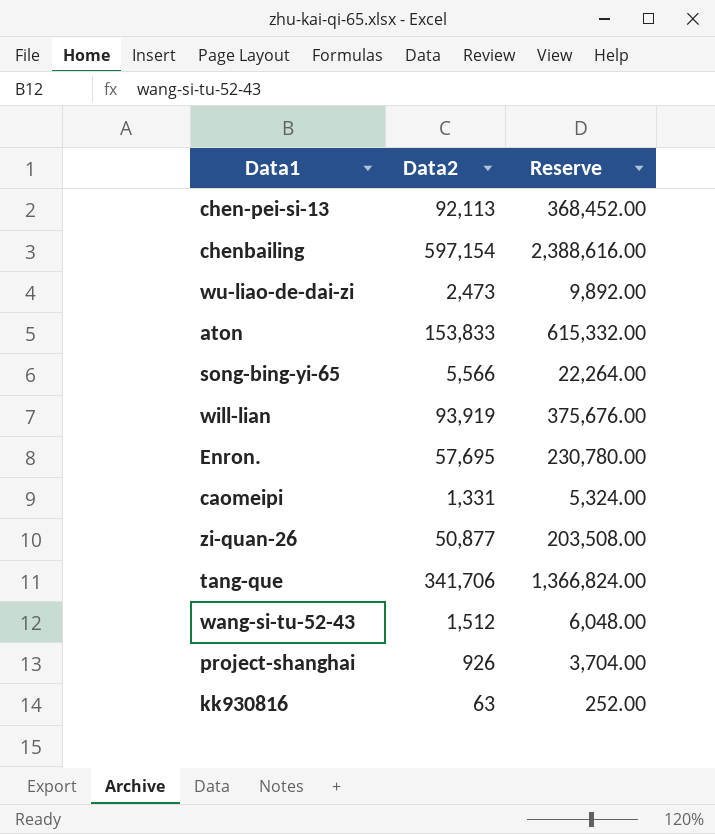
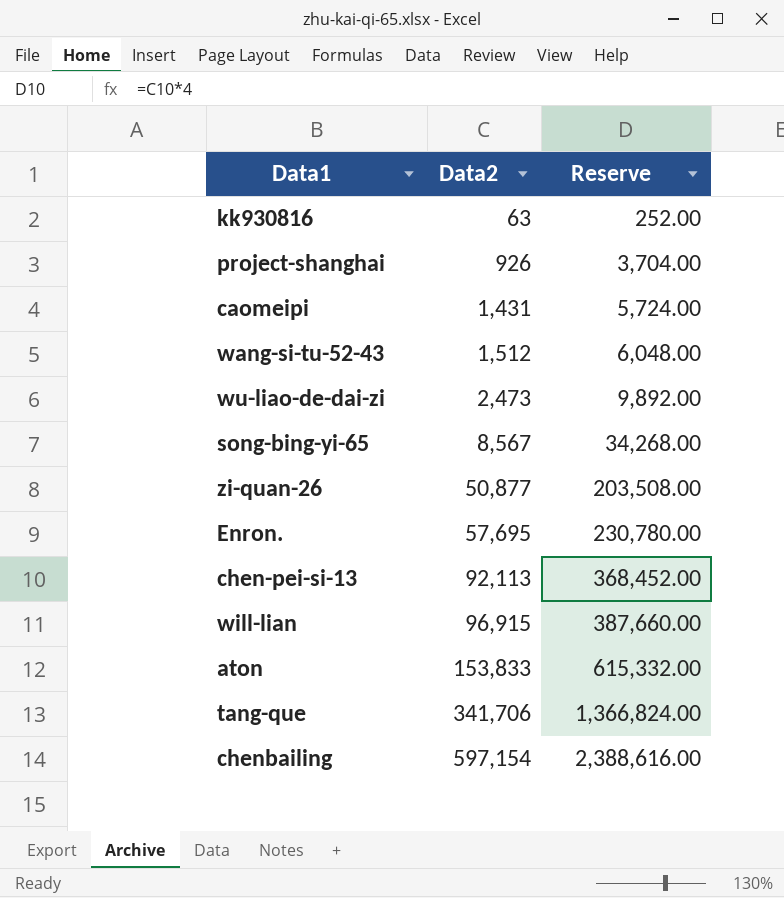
row order: none -> Data2 ascending
caomeipi | Data2: 1,331 -> 1,431
caomeipi | Reserve: 5,324.00 -> 5,724.00
song-bing-yi-65 | Data2: 5,566 -> 8,567
song-bing-yi-65 | Reserve: 22,264.00 -> 34,268.00
will-lian | Data2: 93,919 -> 96,915
will-lian | Reserve: 375,676.00 -> 387,660.00

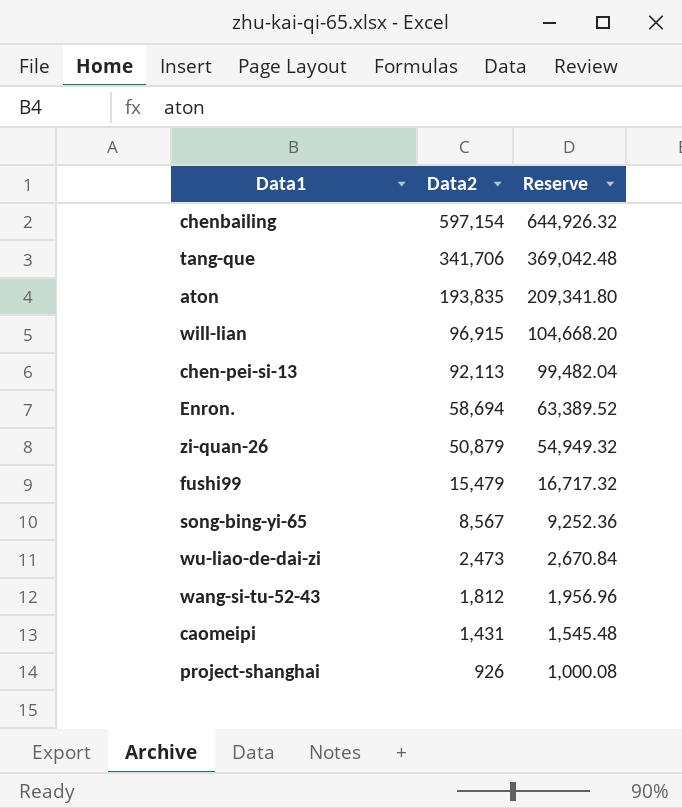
row order: Data2 ascending -> Data2 descending
column Reserve | formula: [Data2] * 4 -> [Data2] * 1.08
row kk930816: 63 | 252.00 -> none
aton | Data2: 153,833 -> 193,835
Enron. | Data2: 57,695 -> 58,694
zi-quan-26 | Data2: 50,877 -> 50,879
row fushi99: none -> 15,479 | 16,717.32
wang-si-tu-52-43 | Data2: 1,512 -> 1,812

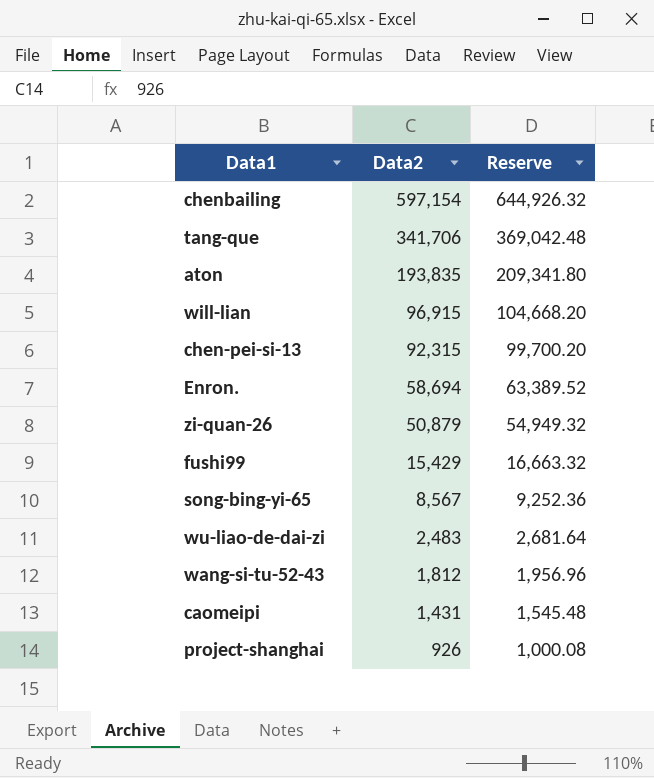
chen-pei-si-13 | Data2: 92,113 -> 92,315
chen-pei-si-13 | Reserve: 99,482.04 -> 99,700.20
fushi99 | Data2: 15,479 -> 15,429
fushi99 | Reserve: 16,717.32 -> 16,663.32
wu-liao-de-dai-zi | Data2: 2,473 -> 2,483
wu-liao-de-dai-zi | Reserve: 2,670.84 -> 2,681.64

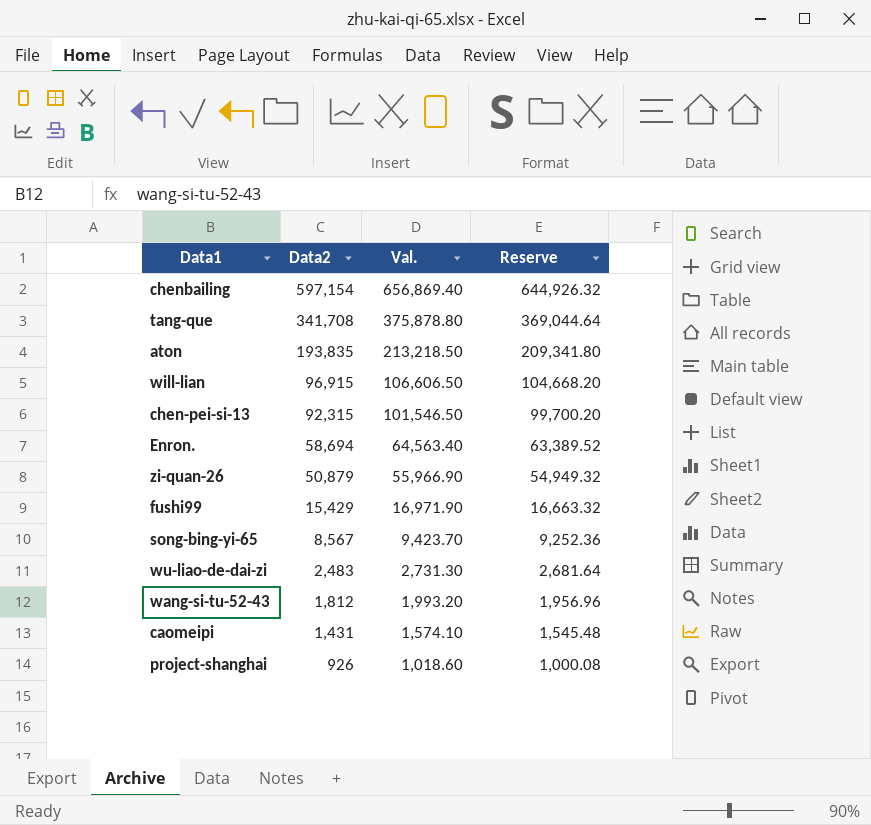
column Val. | formula: none -> [Data2] * 1.1
tang-que | Data2: 341,706 -> 341,708
tang-que | Reserve: 369,042.48 -> 369,044.64

